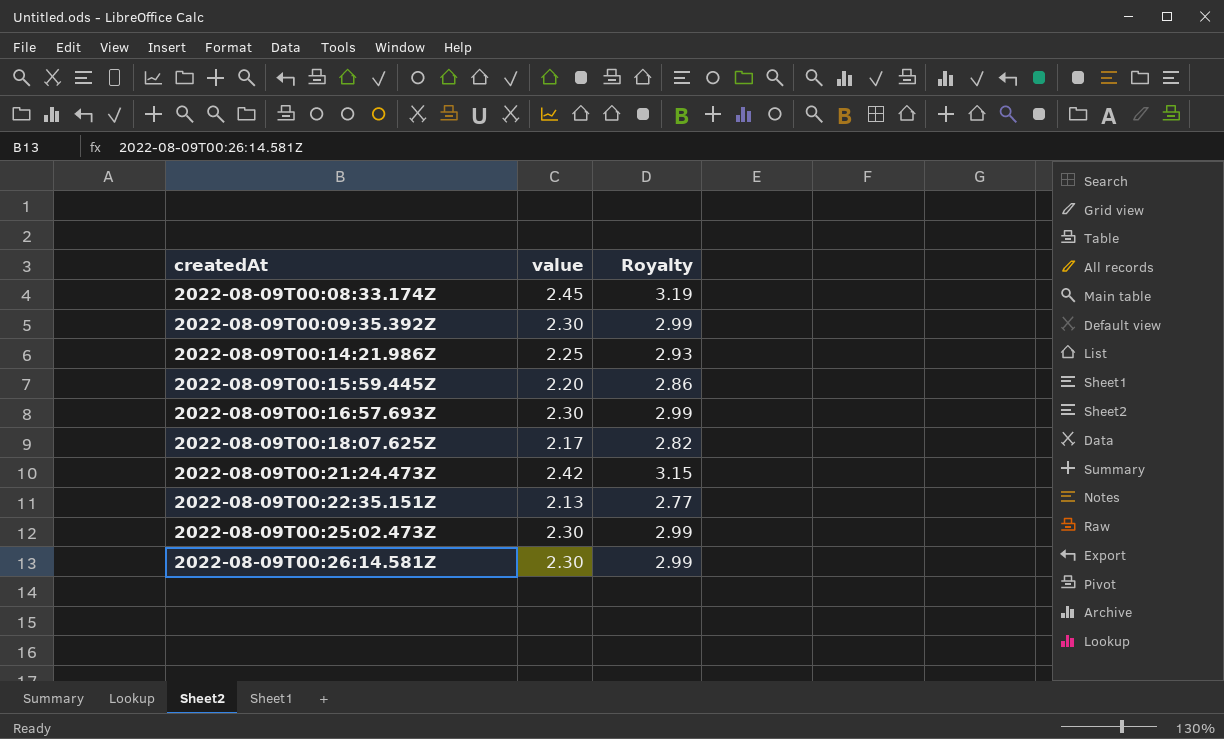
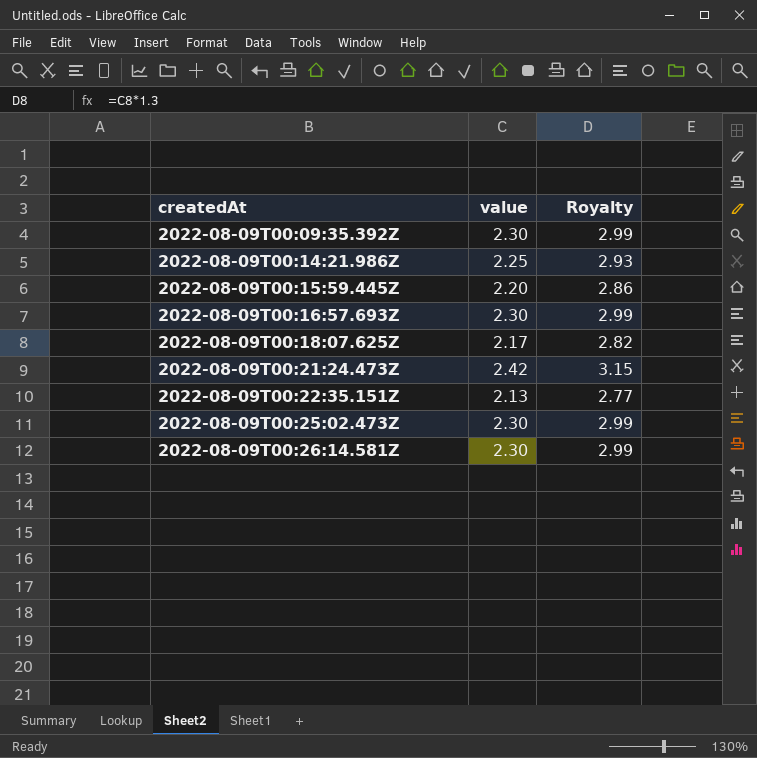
row 2022-08-09T00:08:33.174Z: 2.45 | 3.19 -> none

